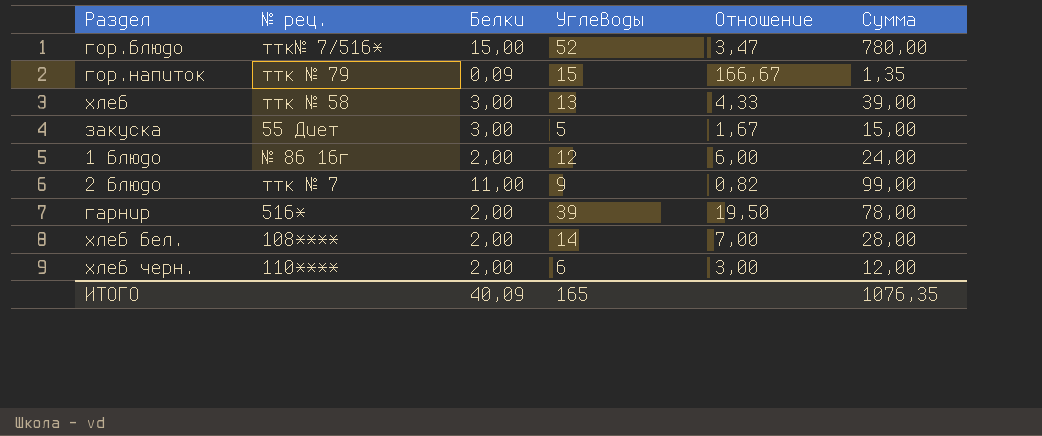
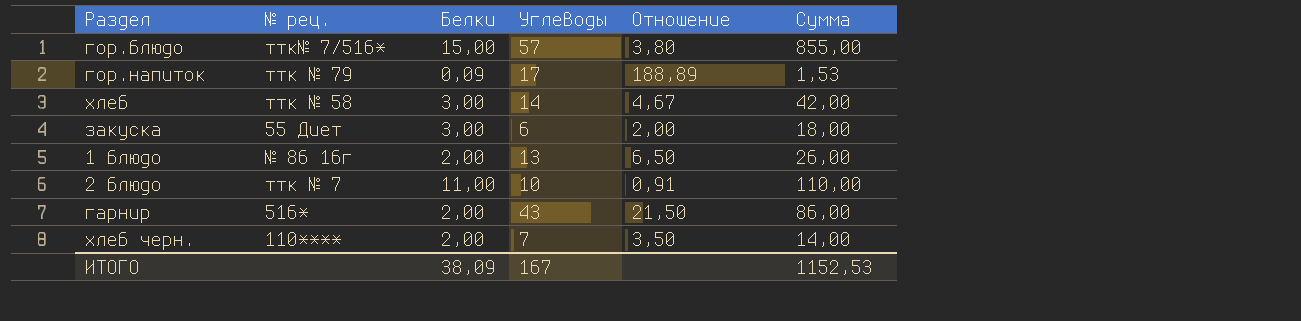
row хлеб бел.: 108**** | 2,00 | 14 | 7,00 | 28,00 -> none
гор.блюдо | Углеводы: 52 -> 57
гор.блюдо | Отношение: 3,47 -> 3,80
гор.блюдо | Сумма: 780,00 -> 855,00
гор.напиток | Углеводы: 15 -> 17
гор.напиток | Отношение: 166,67 -> 188,89
гор.напиток | Сумма: 1,35 -> 1,53
хлеб | Углеводы: 13 -> 14
хлеб | Отношение: 4,33 -> 4,67
хлеб | Сумма: 39,00 -> 42,00
закуска | Углеводы: 5 -> 6
закуска | Отношение: 1,67 -> 2,00
закуска | Сумма: 15,00 -> 18,00
1 блюдо | Углеводы: 12 -> 13
1 блюдо | Отношение: 6,00 -> 6,50
1 блюдо | Сумма: 24,00 -> 26,00
2 блюдо | Углеводы: 9 -> 10
2 блюдо | Отношение: 0,82 -> 0,91
2 блюдо | Сумма: 99,00 -> 110,00
гарнир | Углеводы: 39 -> 43
гарнир | Отношение: 19,50 -> 21,50
гарнир | Сумма: 78,00 -> 86,00
хлеб черн. | Углеводы: 6 -> 7
хлеб черн. | Отношение: 3,00 -> 3,50
хлеб черн. | Сумма: 12,00 -> 14,00
ИТОГО | Белки: 40,09 -> 38,09
ИТОГО | Углеводы: 165 -> 167
ИТОГО | Сумма: 1076,35 -> 1152,53

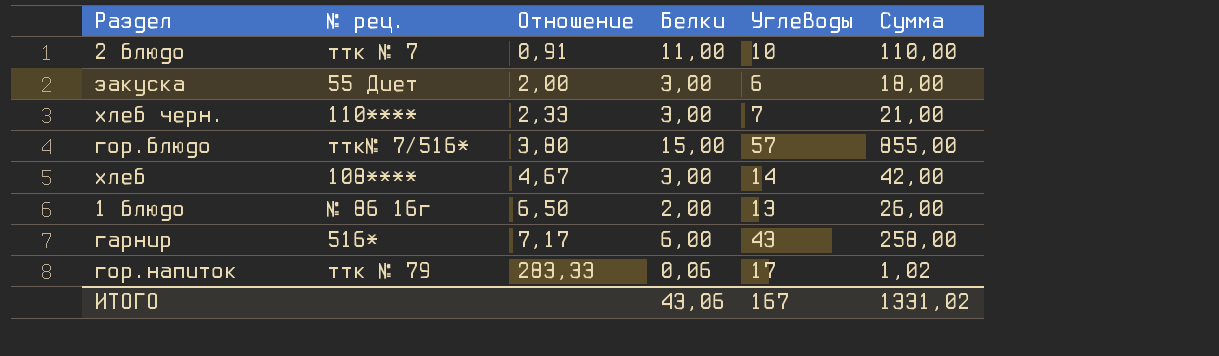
row order: none -> Отношение ascending
column Отношение | position: 5 -> 3
хлеб черн. | Отношение: 3,50 -> 2,33
хлеб черн. | Белки: 2,00 -> 3,00
хлеб черн. | Сумма: 14,00 -> 21,00
хлеб | № рец.: ттк № 58 -> 108****
гарнир | Отношение: 21,50 -> 7,17
гарнир | Белки: 2,00 -> 6,00
гарнир | Сумма: 86,00 -> 258,00
гор.напиток | Отношение: 188,89 -> 283,33
гор.напиток | Белки: 0,09 -> 0,06
гор.напиток | Сумма: 1,53 -> 1,02
ИТОГО | Белки: 38,09 -> 43,06
ИТОГО | Сумма: 1152,53 -> 1331,02

